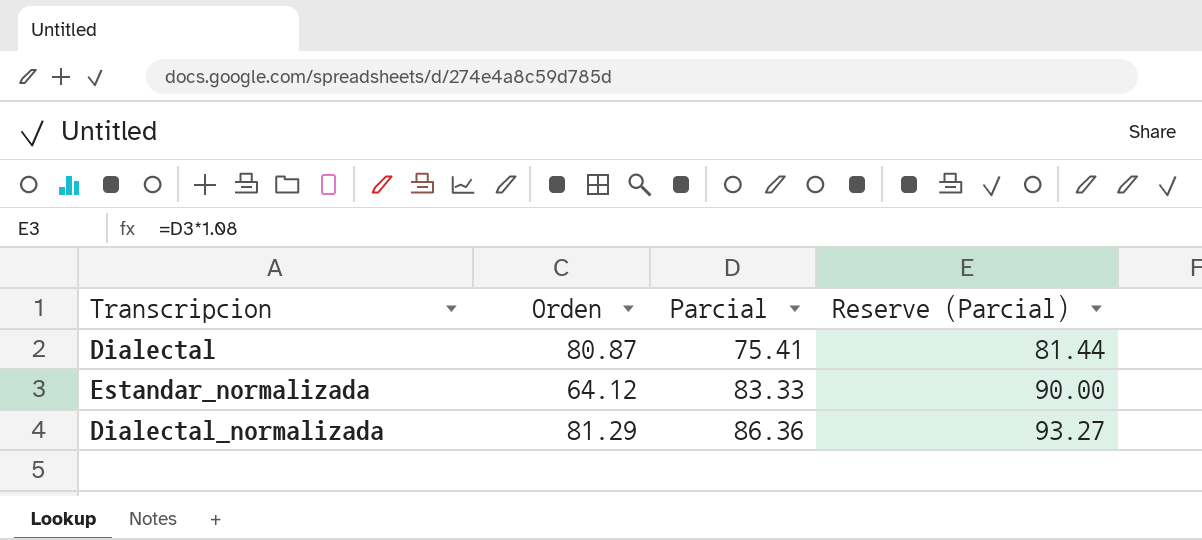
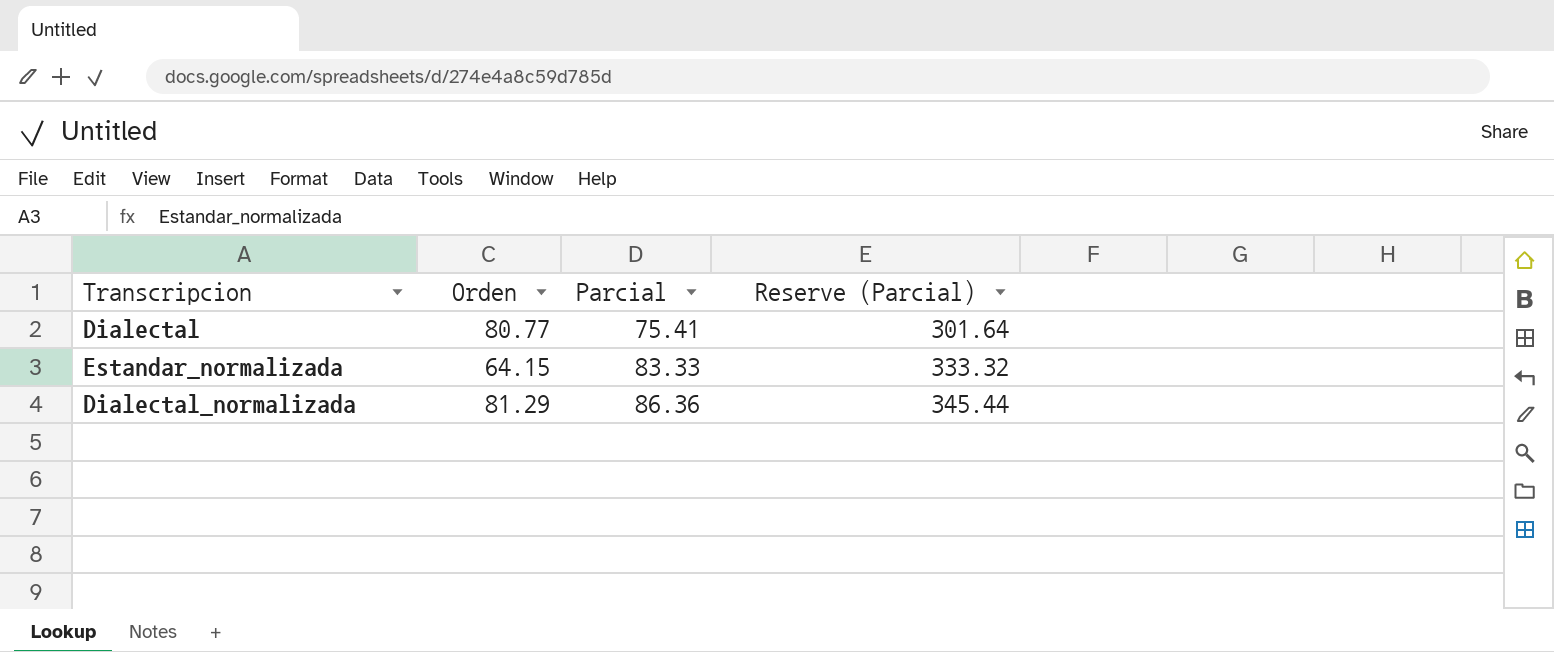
column Reserve (Parcial) | formula: [Parcial] * 1.08 -> [Parcial] * 4
Dialectal | Orden: 80.87 -> 80.77
Estandar_normalizada | Orden: 64.12 -> 64.15

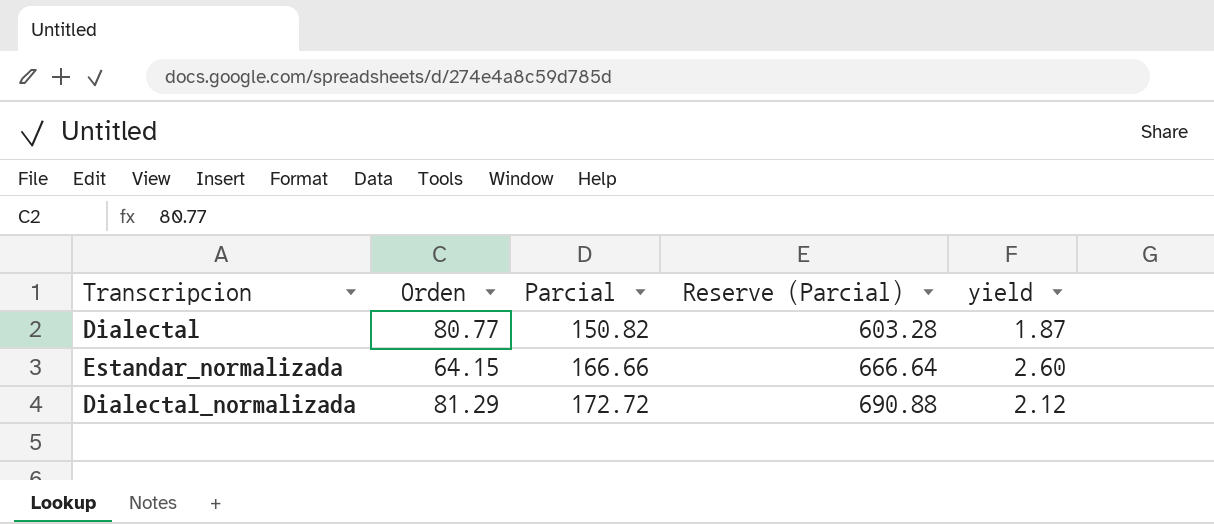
column yield | formula: none -> [Parcial] / [Orden]
Dialectal | Parcial: 75.41 -> 150.82
Dialectal | Reserve (Parcial): 301.64 -> 603.28
Estandar_normalizada | Parcial: 83.33 -> 166.66
Estandar_normalizada | Reserve (Parcial): 333.32 -> 666.64
Dialectal_normalizada | Parcial: 86.36 -> 172.72
Dialectal_normalizada | Reserve (Parcial): 345.44 -> 690.88

